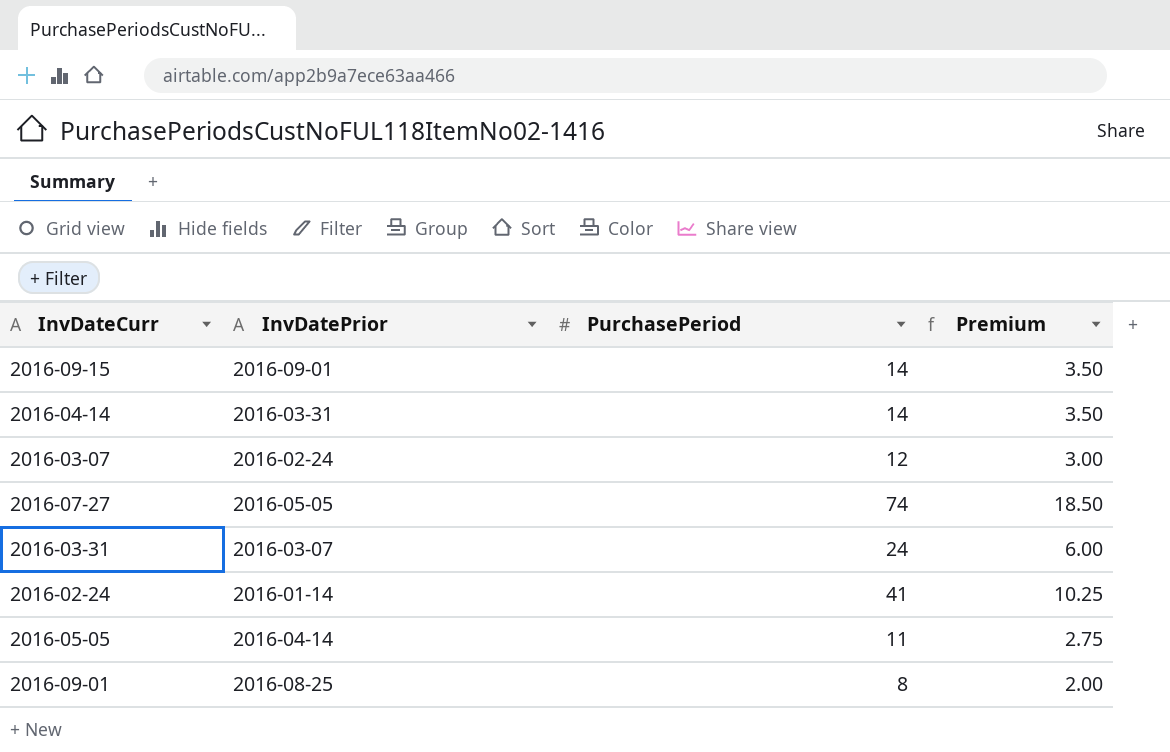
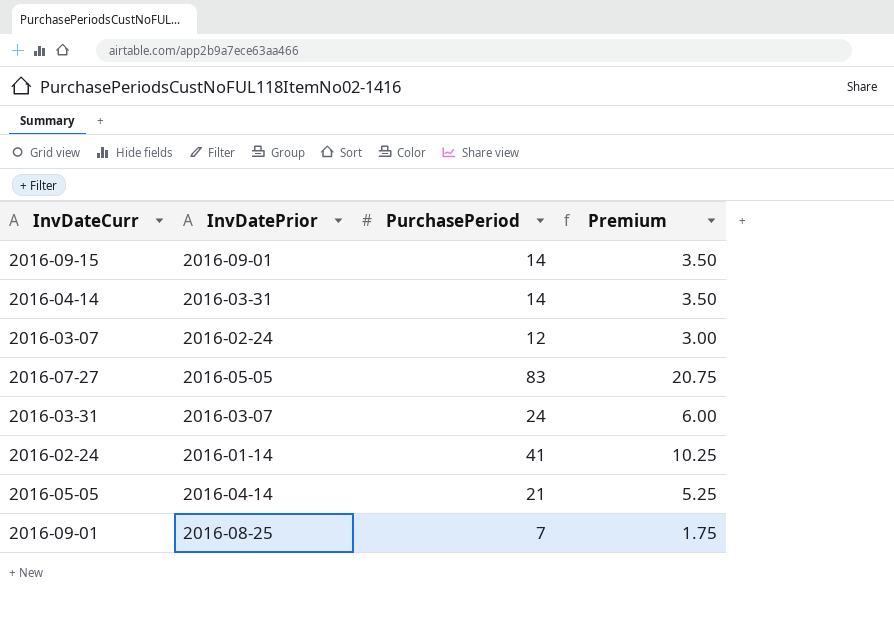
2016-07-27 | PurchasePeriod: 74 -> 83
2016-07-27 | Premium: 18.50 -> 20.75
2016-05-05 | PurchasePeriod: 11 -> 21
2016-05-05 | Premium: 2.75 -> 5.25
2016-09-01 | PurchasePeriod: 8 -> 7
2016-09-01 | Premium: 2.00 -> 1.75

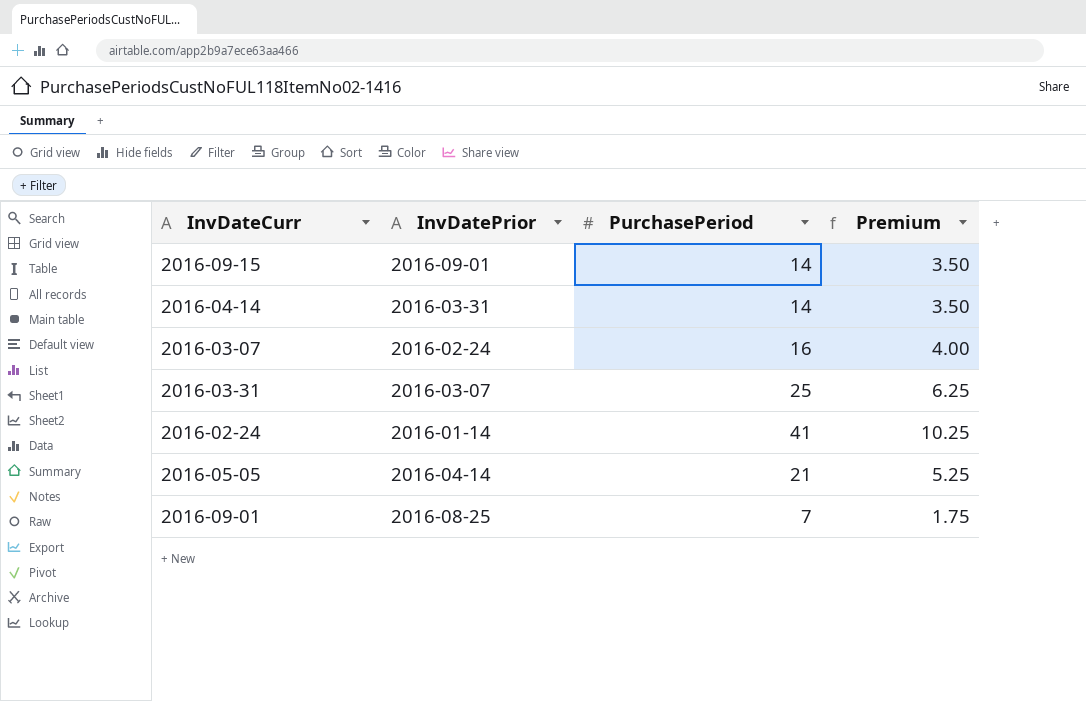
row 2016-07-27: 2016-05-05 | 83 | 20.75 -> none
2016-03-07 | PurchasePeriod: 12 -> 16
2016-03-07 | Premium: 3.00 -> 4.00
2016-03-31 | PurchasePeriod: 24 -> 25
2016-03-31 | Premium: 6.00 -> 6.25

